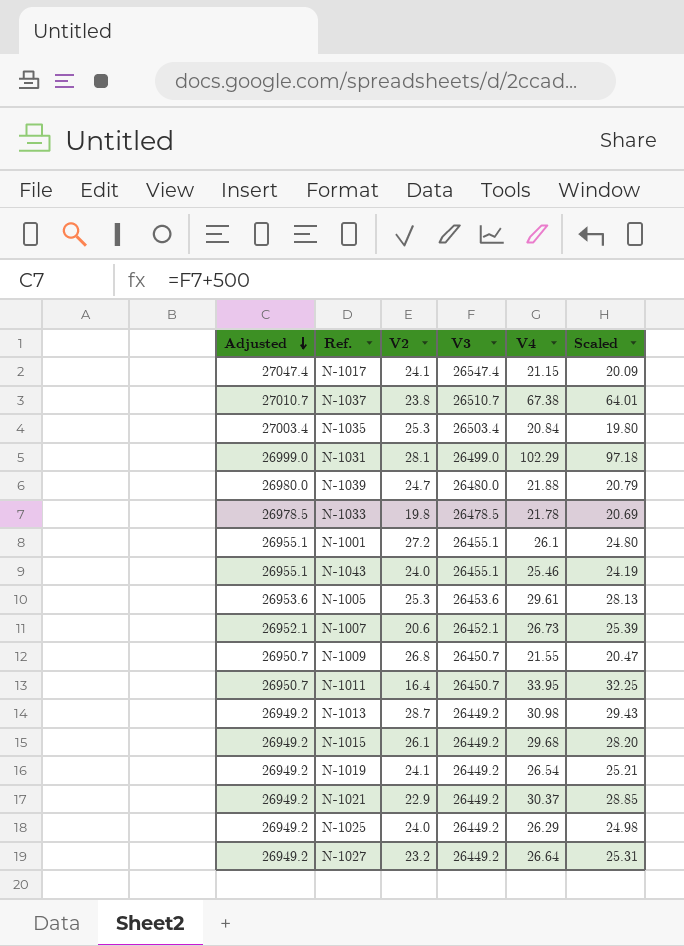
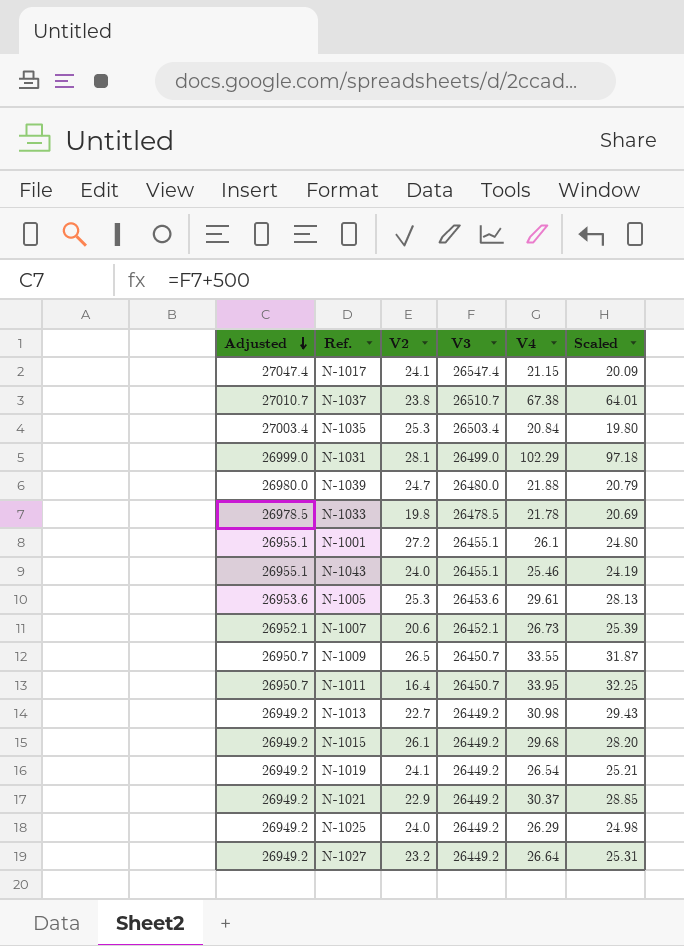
N-1009 | V2: 26.8 -> 26.5
N-1009 | V4: 21.55 -> 33.55
N-1009 | Scaled: 20.47 -> 31.87
N-1013 | V2: 28.7 -> 22.7

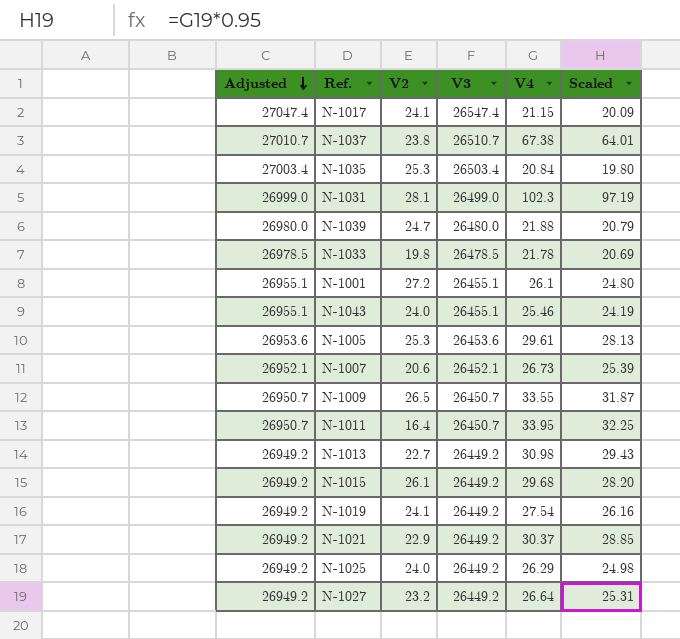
N-1031 | V4: 102.29 -> 102.3
N-1031 | Scaled: 97.18 -> 97.19
N-1019 | V4: 26.54 -> 27.54
N-1019 | Scaled: 25.21 -> 26.16

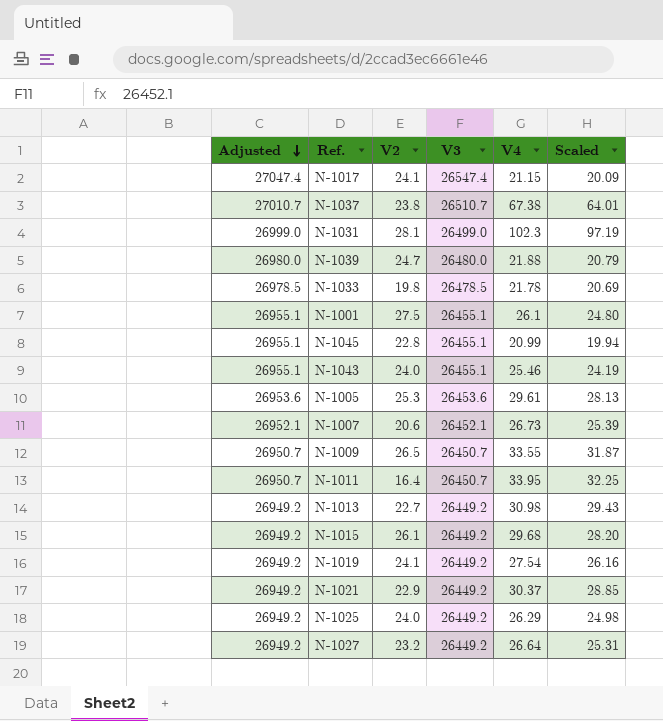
row N-1035: 27003.4 | 25.3 | 26503.4 | 20.84 | 19.80 -> none
N-1001 | V2: 27.2 -> 27.5
row N-1045: none -> 26955.1 | 22.8 | 26455.1 | 20.99 | 19.94

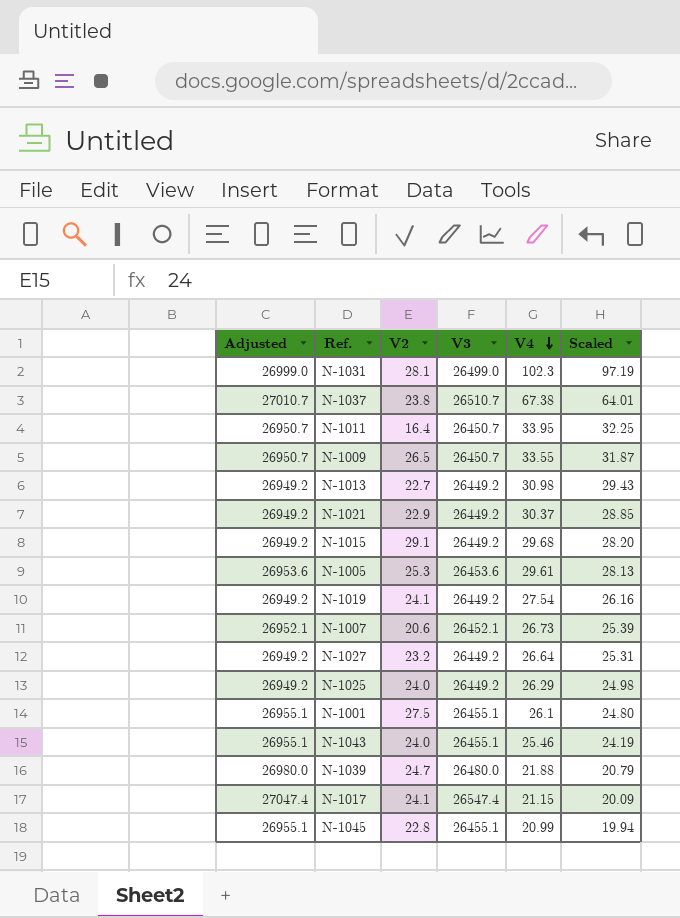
row order: Adjusted descending -> V4 descending
row N-1033: 26978.5 | 19.8 | 26478.5 | 21.78 | 20.69 -> none
N-1015 | V2: 26.1 -> 29.1

